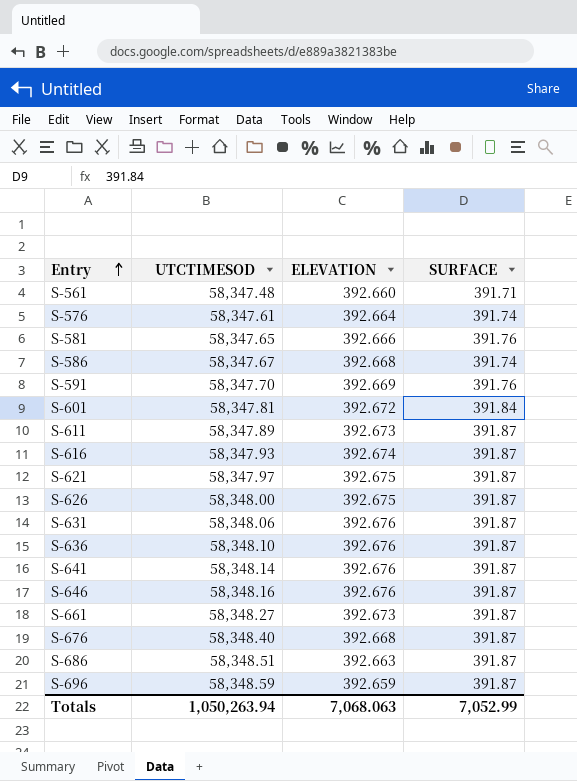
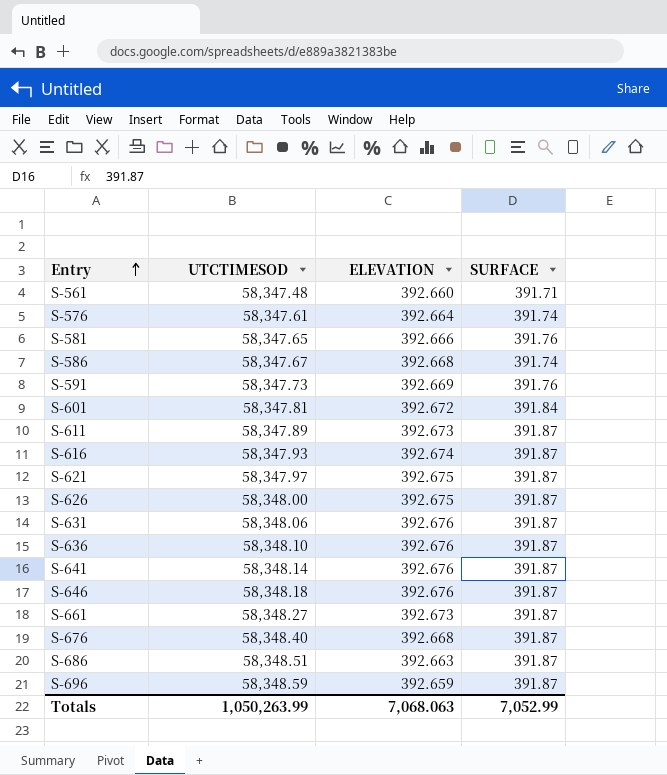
S-591 | UTCTIMESOD: 58,347.70 -> 58,347.73
S-646 | UTCTIMESOD: 58,348.16 -> 58,348.18
Totals | UTCTIMESOD: 1,050,263.94 -> 1,050,263.99

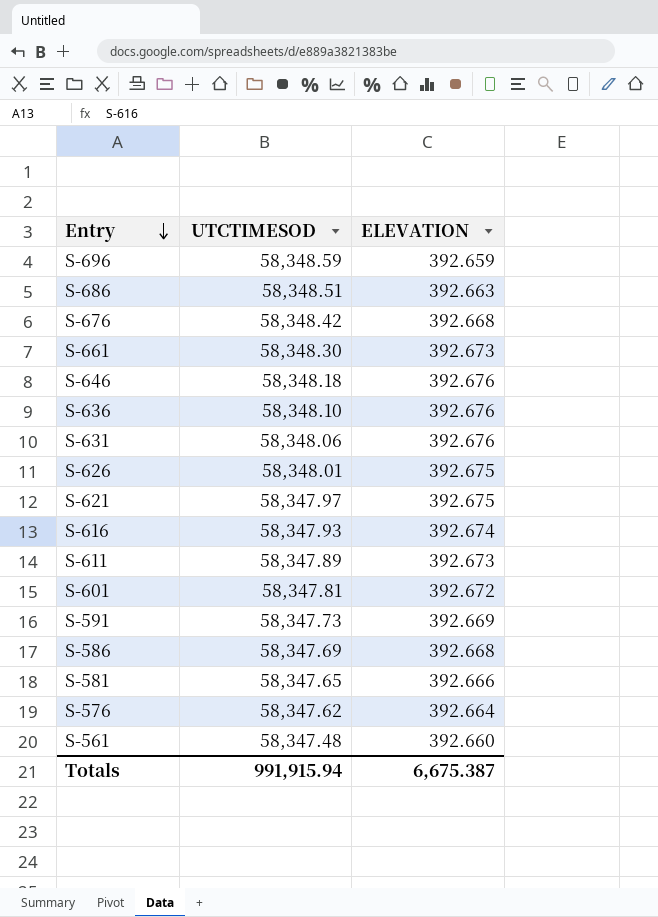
row order: Entry ascending -> Entry descending
column SURFACE | position: 4 -> none
row S-641: 58,348.14 | 392.676 | 391.87 -> none
S-676 | UTCTIMESOD: 58,348.40 -> 58,348.42
S-661 | UTCTIMESOD: 58,348.27 -> 58,348.30
S-626 | UTCTIMESOD: 58,348.00 -> 58,348.01
S-586 | UTCTIMESOD: 58,347.67 -> 58,347.69
S-576 | UTCTIMESOD: 58,347.61 -> 58,347.62
Totals | UTCTIMESOD: 1,050,263.99 -> 991,915.94
Totals | ELEVATION: 7,068.063 -> 6,675.387

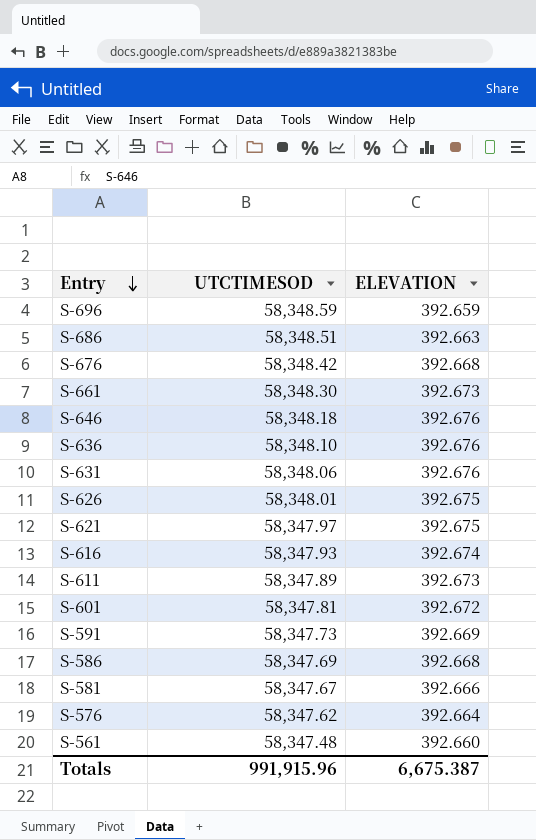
S-581 | UTCTIMESOD: 58,347.65 -> 58,347.67
Totals | UTCTIMESOD: 991,915.94 -> 991,915.96

